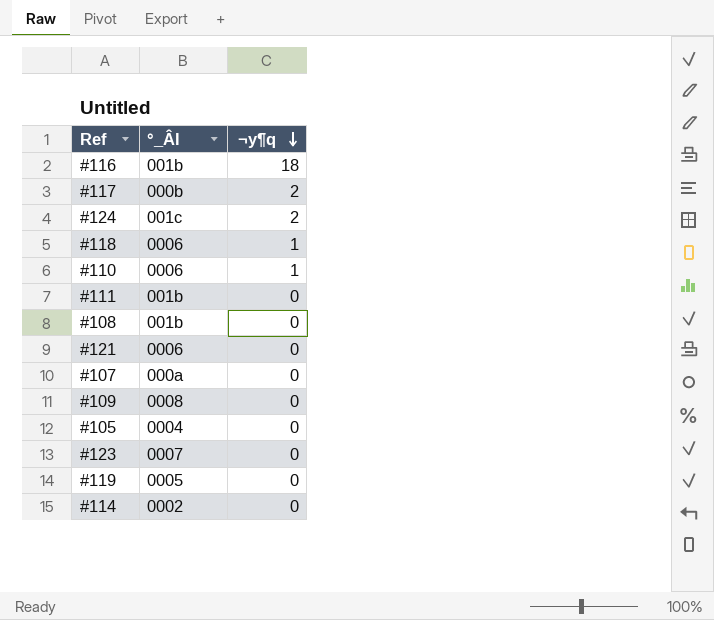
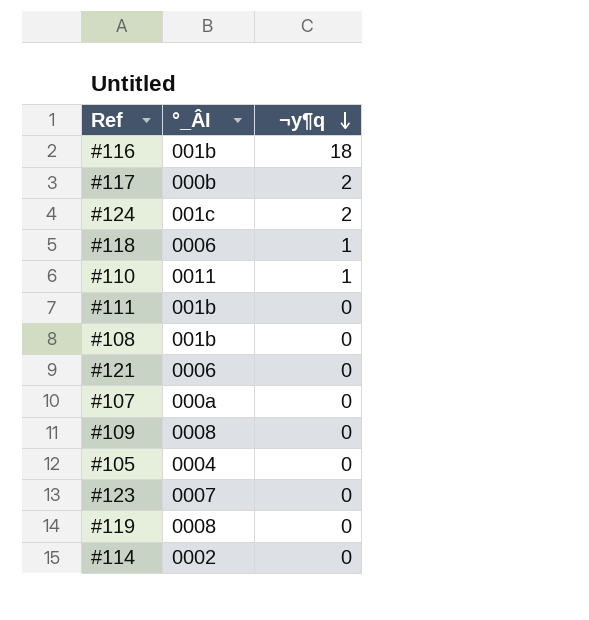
#110 | °_ÂI: 0006 -> 0011
#119 | °_ÂI: 0005 -> 0008

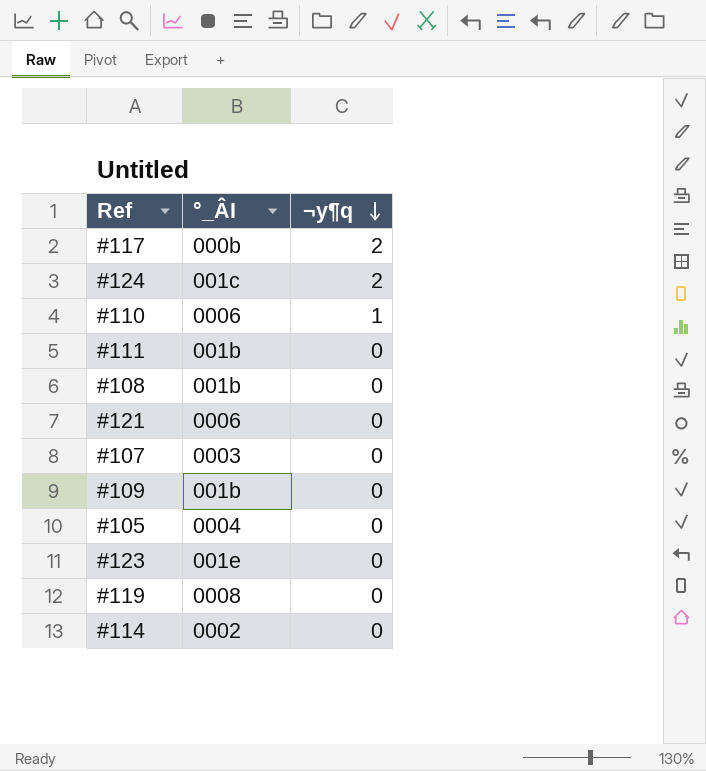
row #116: 001b | 18 -> none
row #118: 0006 | 1 -> none
#110 | °_ÂI: 0011 -> 0006
#107 | °_ÂI: 000a -> 0003
#109 | °_ÂI: 0008 -> 001b
#123 | °_ÂI: 0007 -> 001e

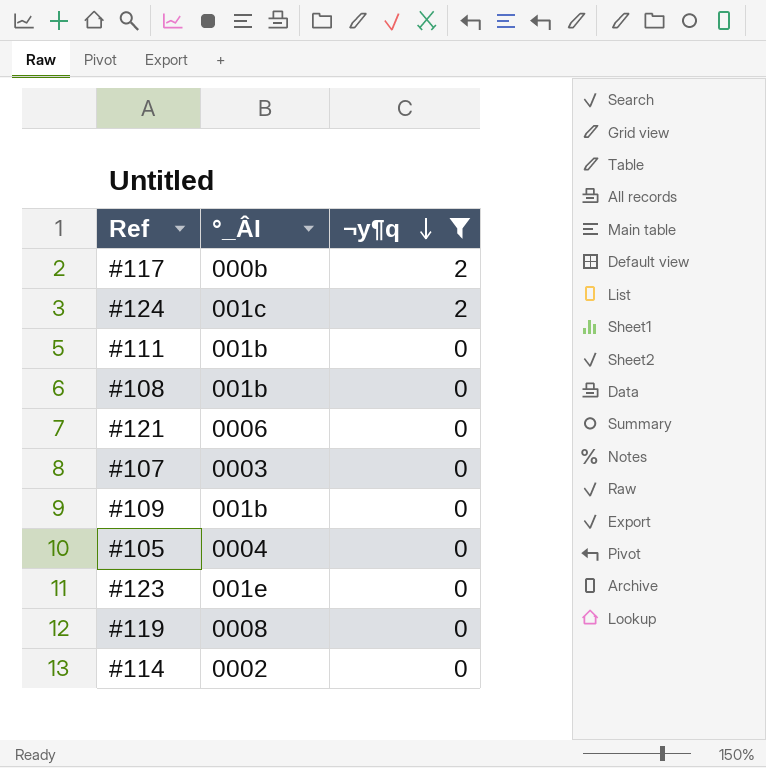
filter: none -> ¬y¶q != 1

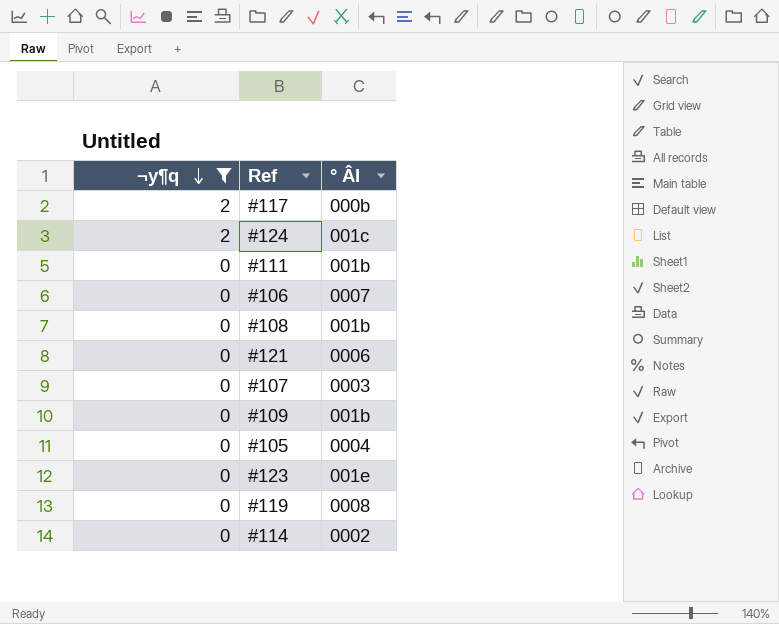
column ¬y¶q | position: 3 -> 1
column name: °_ÂI -> ° ÂI
row #106: none -> 0 | 0007

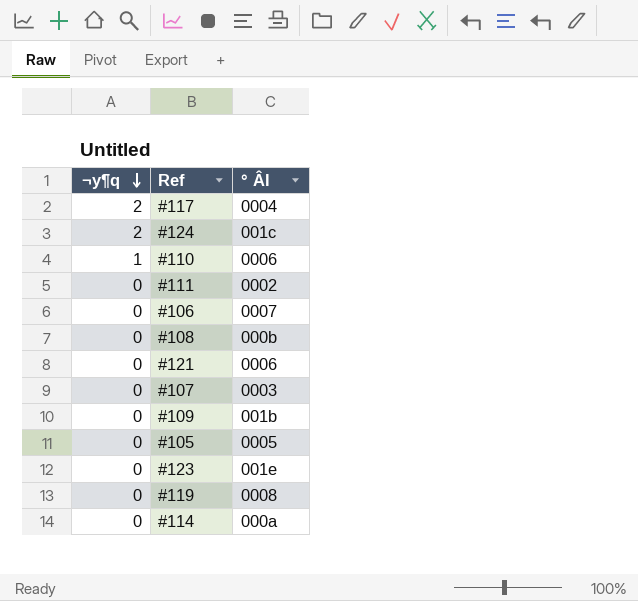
filter: ¬y¶q != 1 -> none
#117 | ° ÂI: 000b -> 0004
#111 | ° ÂI: 001b -> 0002
#108 | ° ÂI: 001b -> 000b
#105 | ° ÂI: 0004 -> 0005
#114 | ° ÂI: 0002 -> 000a

